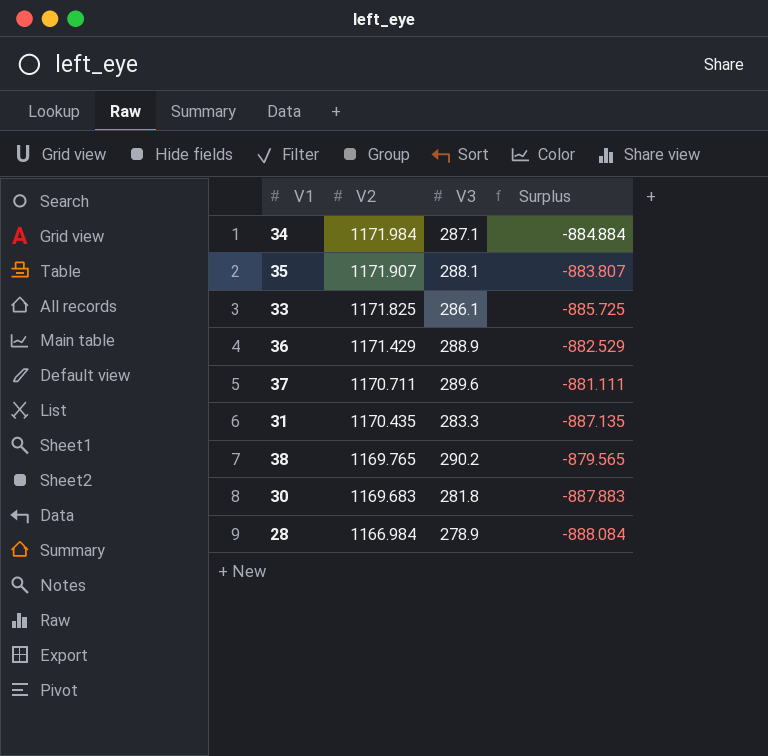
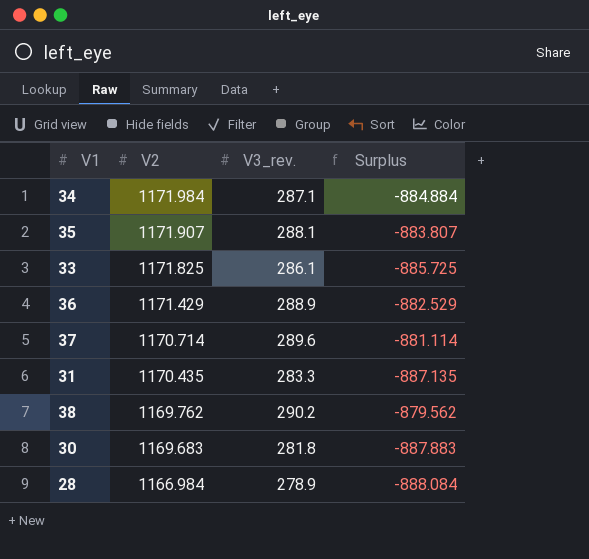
column name: V3 -> V3_rev.
37 | V2: 1170.711 -> 1170.714
37 | Surplus: -881.111 -> -881.114
38 | V2: 1169.765 -> 1169.762
38 | Surplus: -879.565 -> -879.562

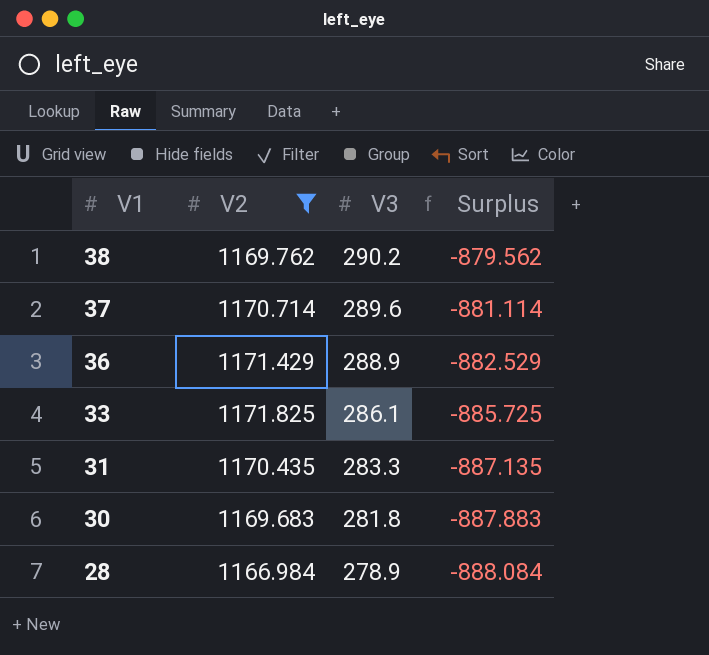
filter: none -> V2 <= 1171.825
row order: V2 descending -> V1 descending
column name: V3_rev. -> V3

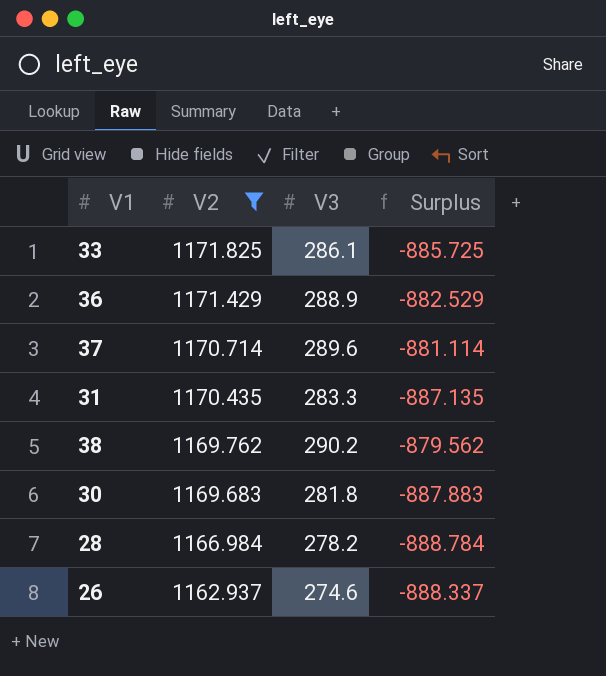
row order: V1 descending -> V2 descending
28 | V3: 278.9 -> 278.2
28 | Surplus: -888.084 -> -888.784
row 26: none -> 1162.937 | 274.6 | -888.337

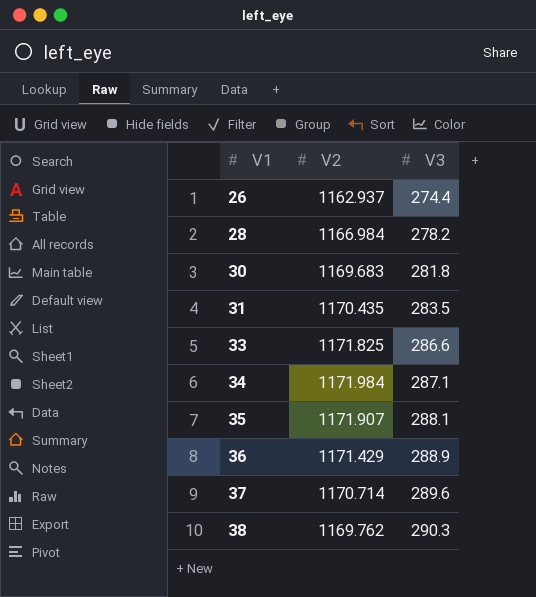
filter: V2 <= 1171.825 -> none
row order: V2 descending -> V1 ascending
column Surplus | formula: [V3] - [V2] -> none
26 | V3: 274.6 -> 274.4
31 | V3: 283.3 -> 283.5
33 | V3: 286.1 -> 286.6
38 | V3: 290.2 -> 290.3

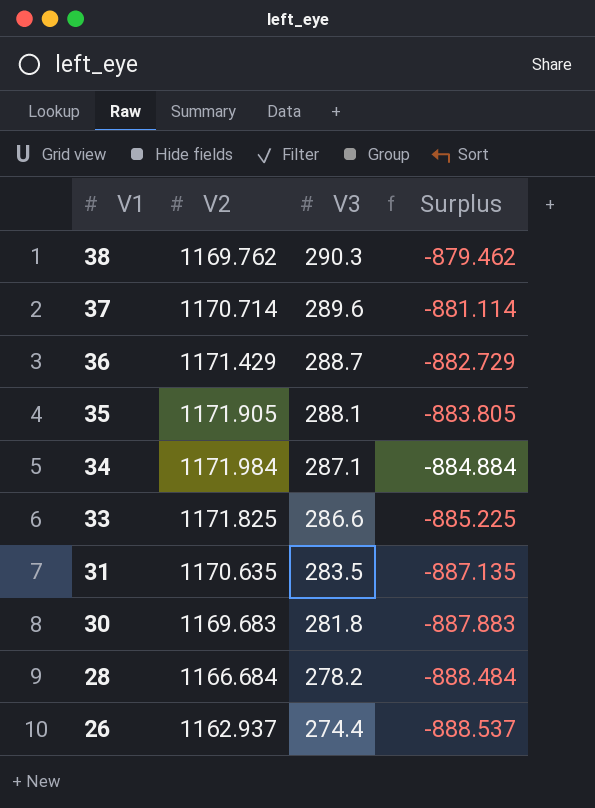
row order: V1 ascending -> V1 descending
column Surplus | formula: none -> [V3] - [V2]
36 | V3: 288.9 -> 288.7
35 | V2: 1171.907 -> 1171.905
31 | V2: 1170.435 -> 1170.635
28 | V2: 1166.984 -> 1166.684

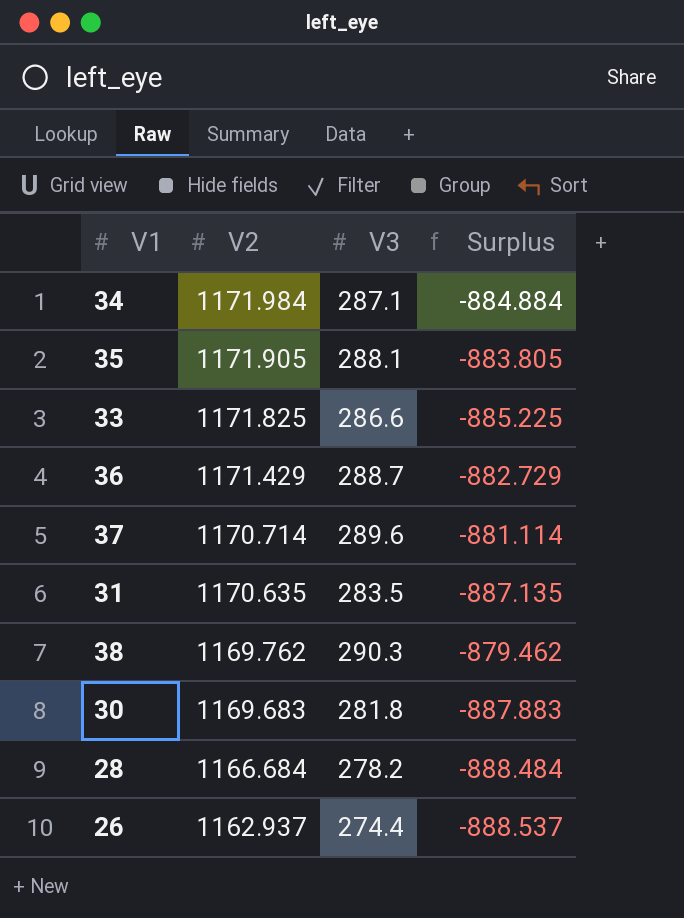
row order: V1 descending -> V2 descending

